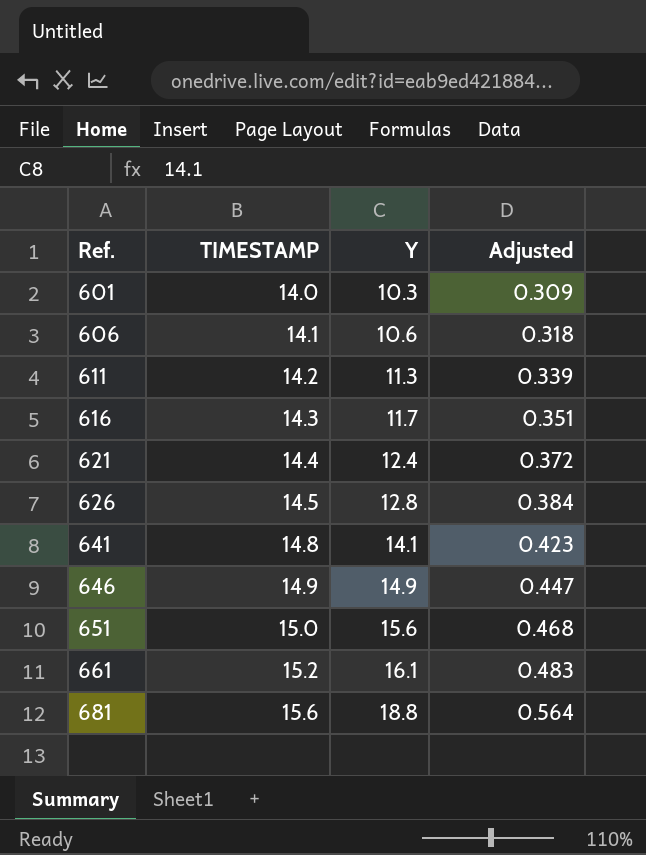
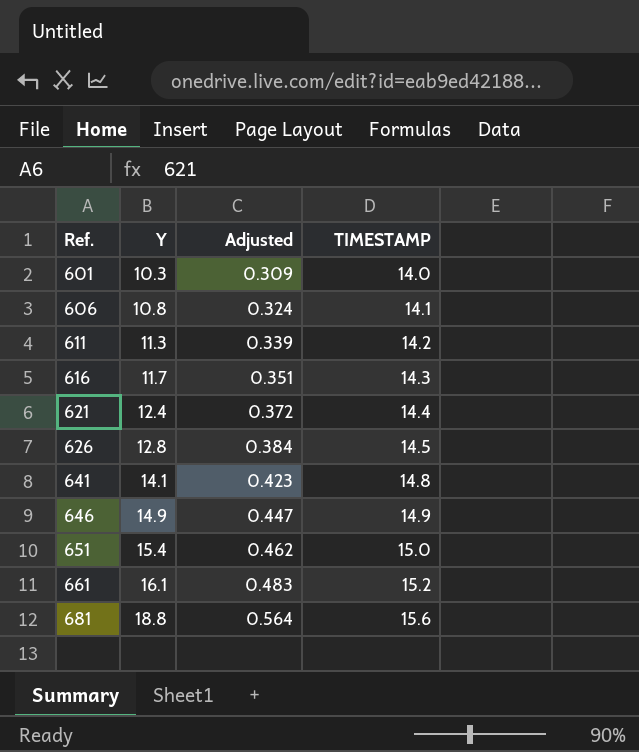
column TIMESTAMP | position: 2 -> 4
606 | Y: 10.6 -> 10.8
606 | Adjusted: 0.318 -> 0.324
651 | Y: 15.6 -> 15.4
651 | Adjusted: 0.468 -> 0.462

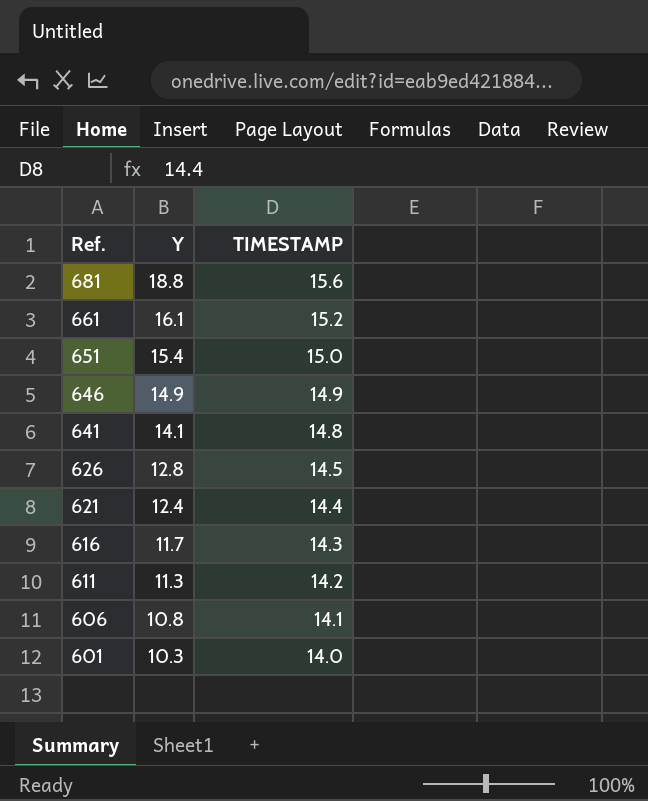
row order: Ref. ascending -> Ref. descending
column Adjusted | formula: [Y] * 0.03 -> none

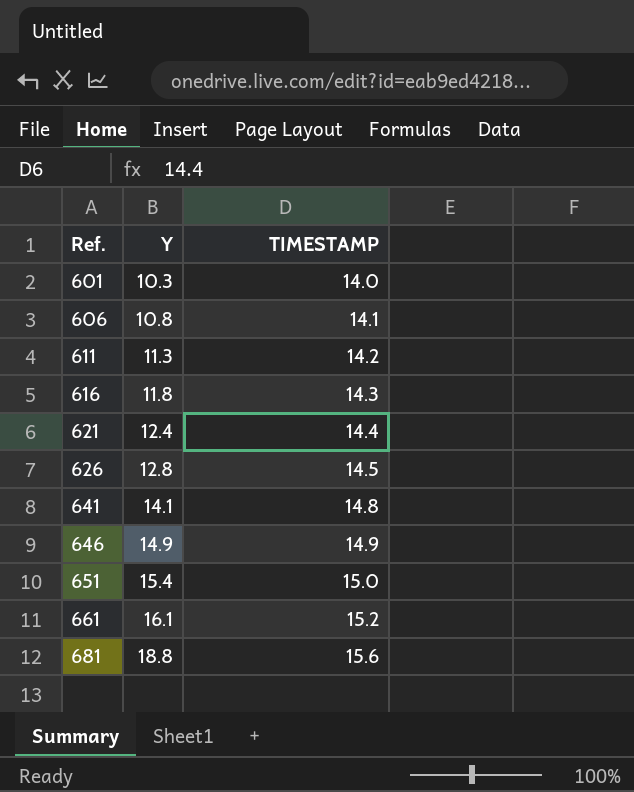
row order: Ref. descending -> Ref. ascending
616 | Y: 11.7 -> 11.8

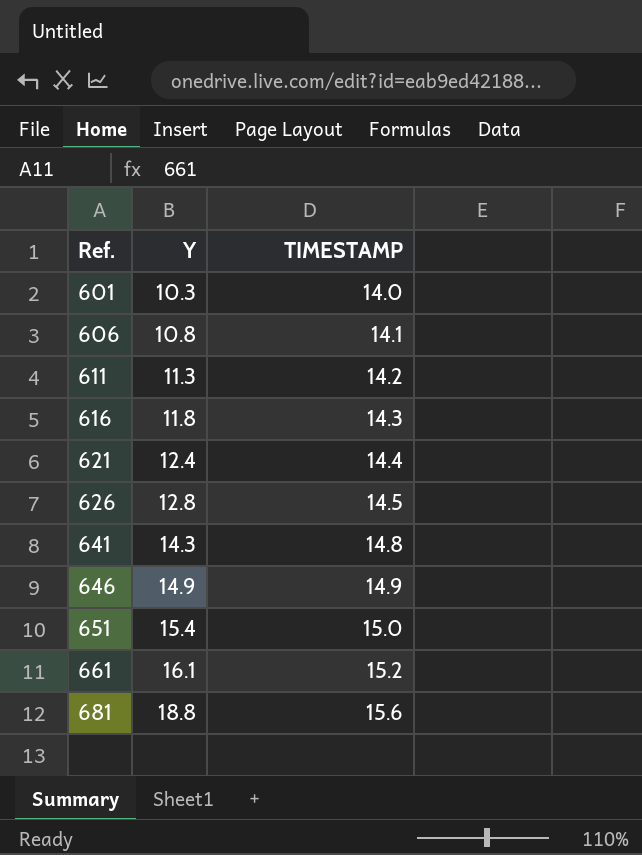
641 | Y: 14.1 -> 14.3

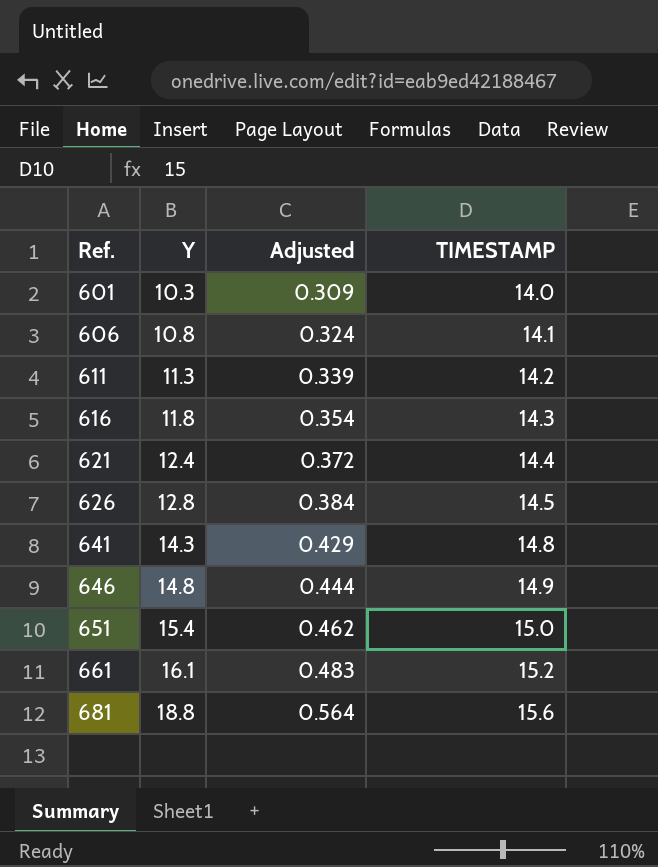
column Adjusted | formula: none -> [Y] * 0.03
646 | Y: 14.9 -> 14.8

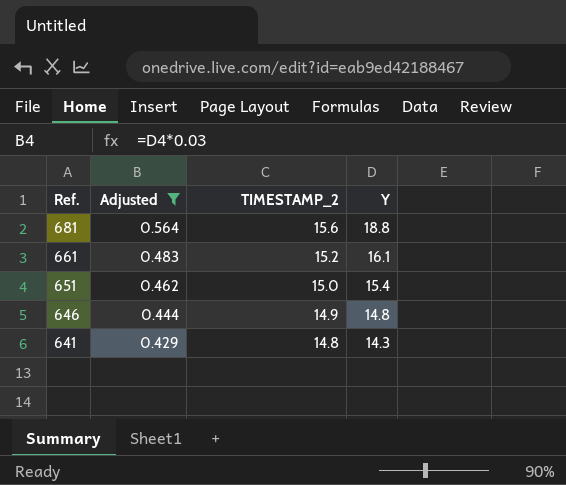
filter: none -> Adjusted >= 0.429
row order: Ref. ascending -> Ref. descending
column name: TIMESTAMP -> TIMESTAMP_2
column Y | position: 2 -> 4

